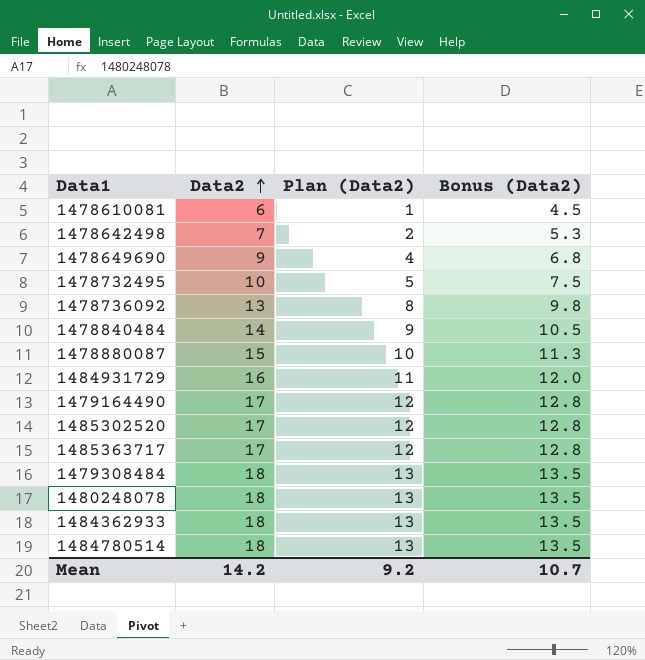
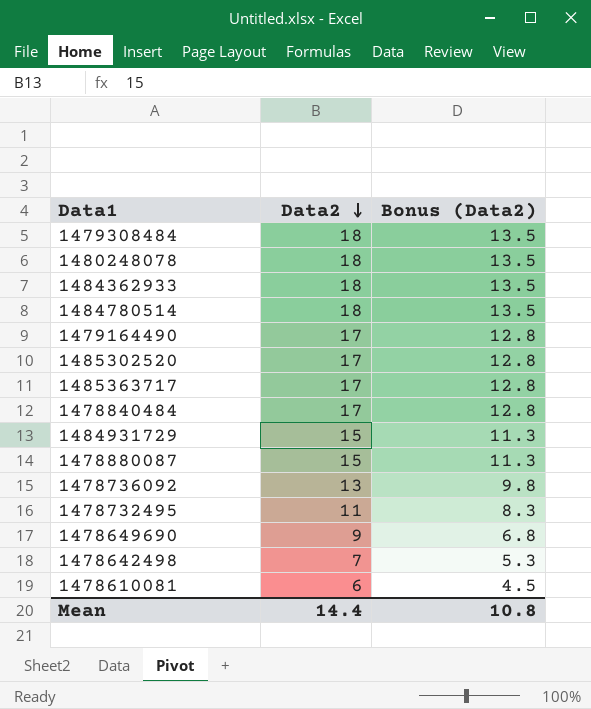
row order: Data2 ascending -> Data2 descending
column Plan (Data2) | formula: [Data2] - 5 -> none
1478840484 | Data2: 14 -> 17
1478840484 | Bonus (Data2): 10.5 -> 12.8
1484931729 | Data2: 16 -> 15
1484931729 | Bonus (Data2): 12.0 -> 11.3
1478732495 | Data2: 10 -> 11
1478732495 | Bonus (Data2): 7.5 -> 8.3
Mean | Data2: 14.2 -> 14.4
Mean | Bonus (Data2): 10.7 -> 10.8

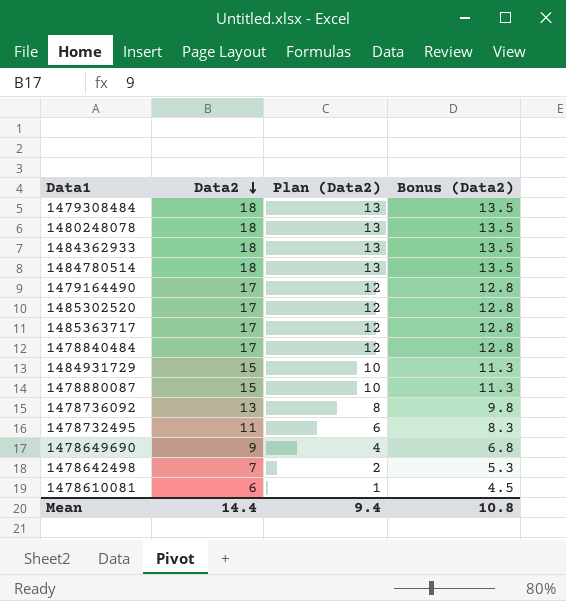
column Plan (Data2) | formula: none -> [Data2] - 5

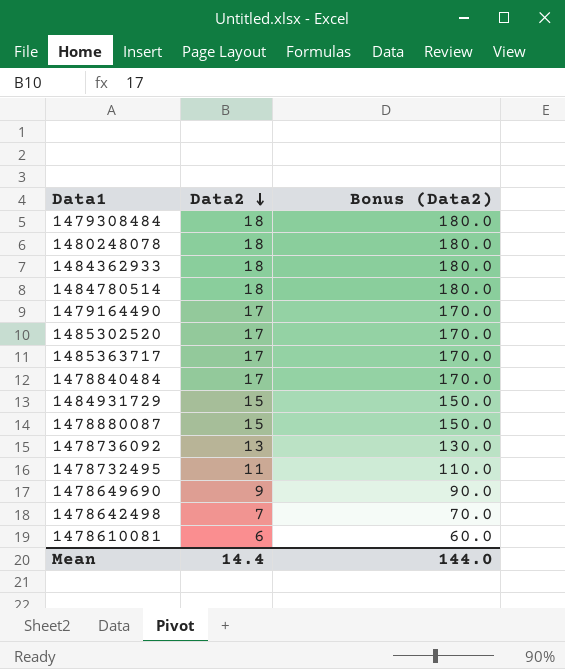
column Plan (Data2) | formula: [Data2] - 5 -> none
column Bonus (Data2) | formula: [Data2] * 0.75 -> [Data2] * 10
Mean | Bonus (Data2): 10.8 -> 144.0

